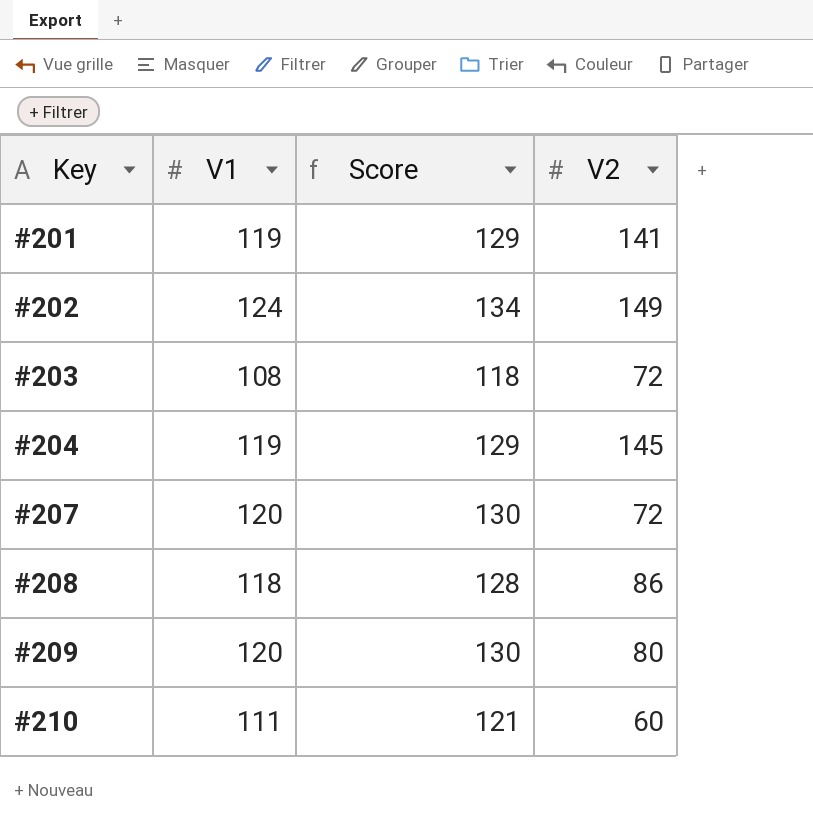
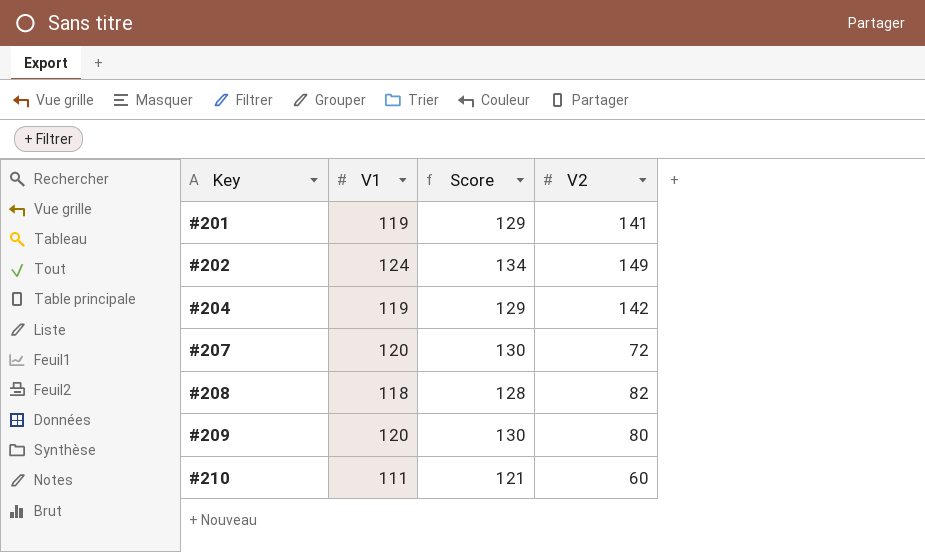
row #203: 108 | 118 | 72 -> none
#204 | V2: 145 -> 142
#208 | V2: 86 -> 82

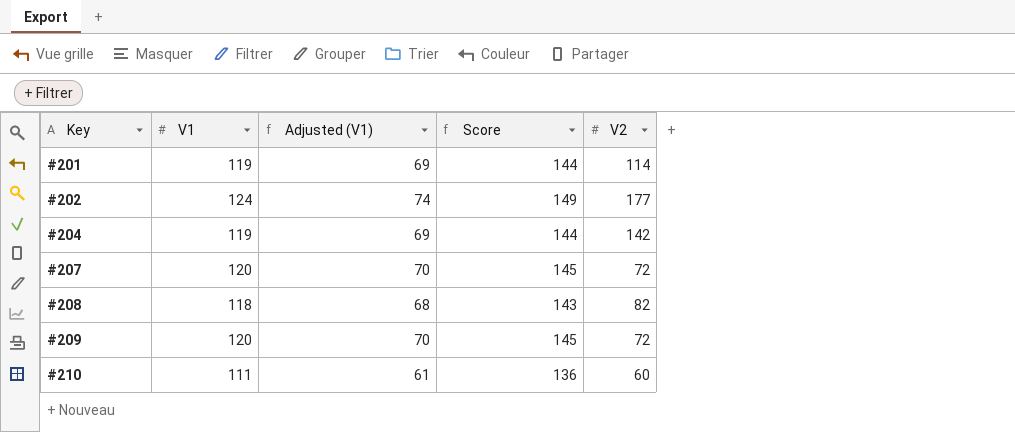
column Adjusted (V1) | formula: none -> [V1] - 50
column Score | formula: [V1] + 10 -> [V1] + 25
#201 | V2: 141 -> 114
#202 | V2: 149 -> 177
#209 | V2: 80 -> 72

